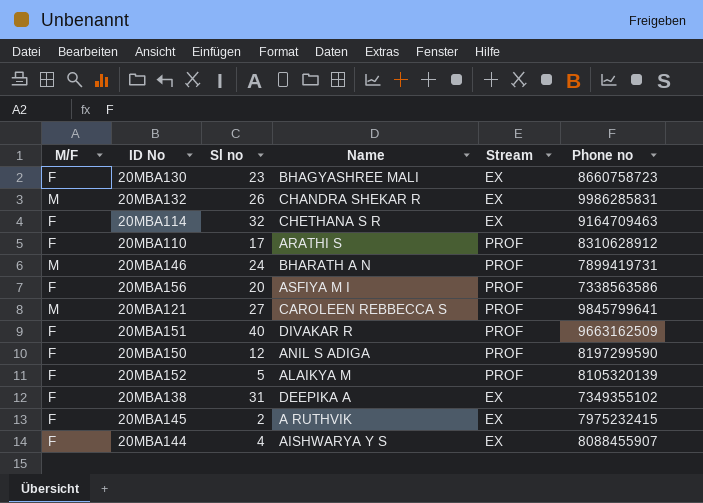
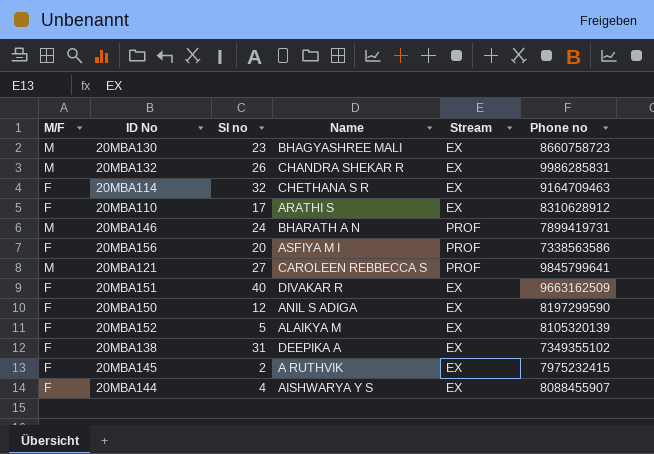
20MBA130 | M/F: F -> M
20MBA110 | Stream: PROF -> EX
20MBA151 | Stream: PROF -> EX
20MBA150 | Stream: PROF -> EX
20MBA152 | Stream: PROF -> EX

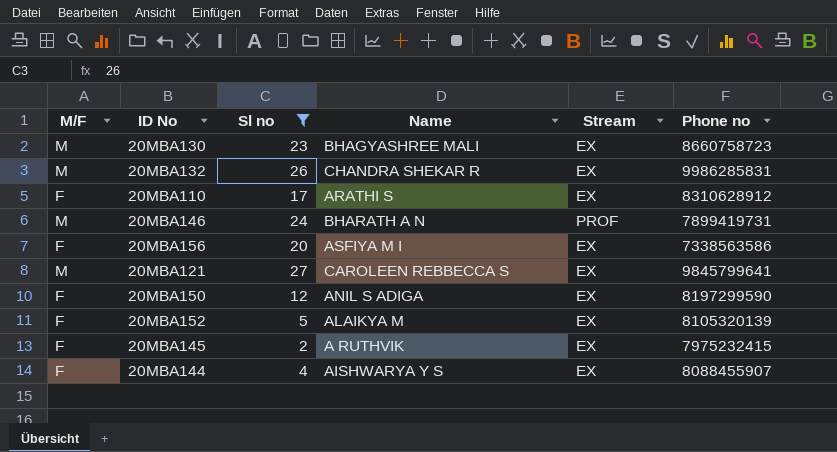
filter: none -> Sl no <= 27
20MBA156 | Stream: PROF -> EX
20MBA121 | Stream: PROF -> EX

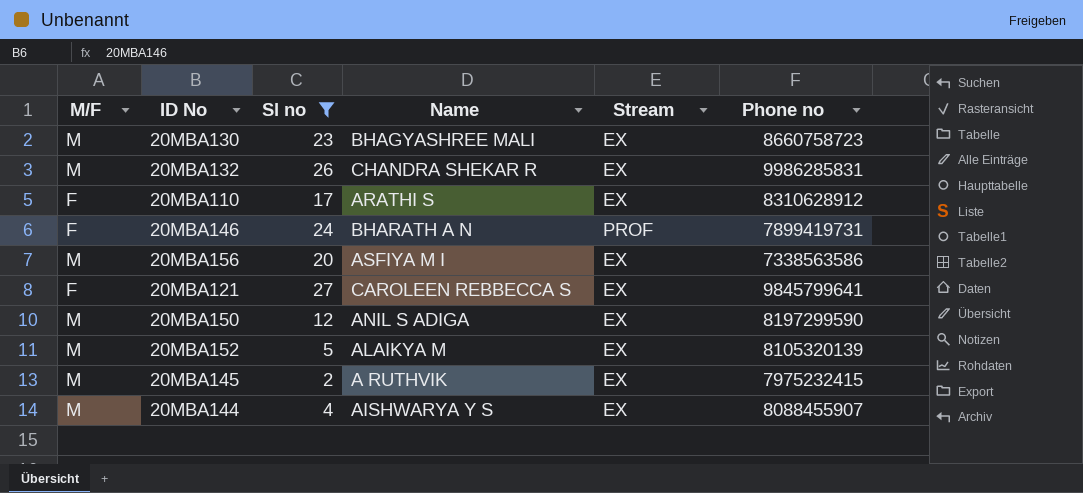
20MBA146 | M/F: M -> F
20MBA156 | M/F: F -> M
20MBA121 | M/F: M -> F
20MBA150 | M/F: F -> M
20MBA152 | M/F: F -> M
20MBA145 | M/F: F -> M
20MBA144 | M/F: F -> M

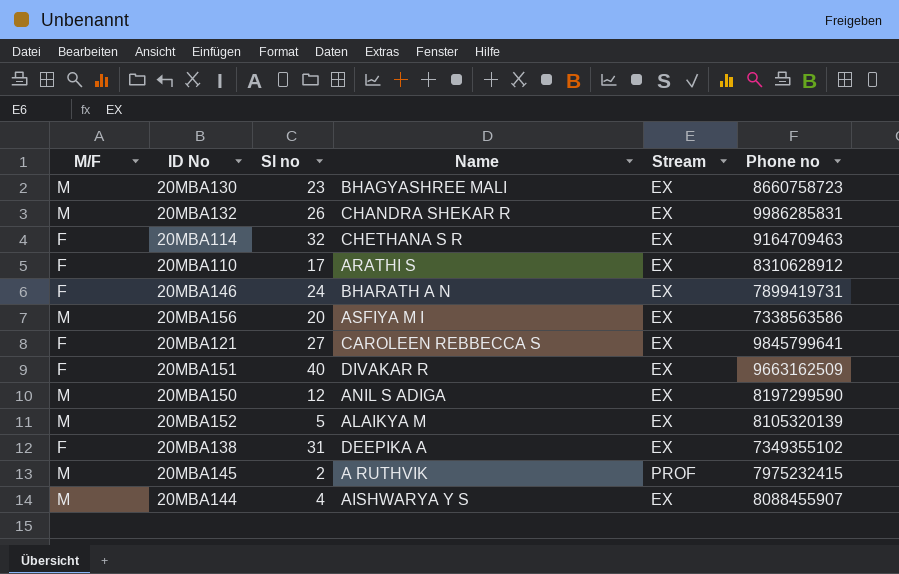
filter: Sl no <= 27 -> none
20MBA146 | Stream: PROF -> EX
20MBA145 | Stream: EX -> PROF

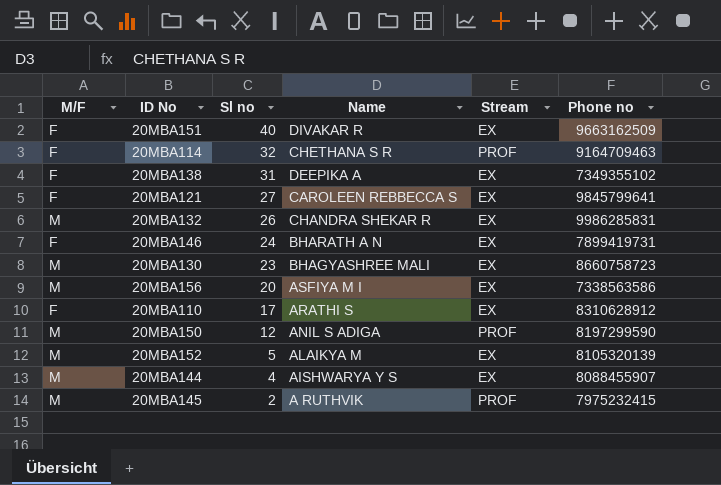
row order: none -> Sl no descending
20MBA114 | Stream: EX -> PROF
20MBA150 | Stream: EX -> PROF

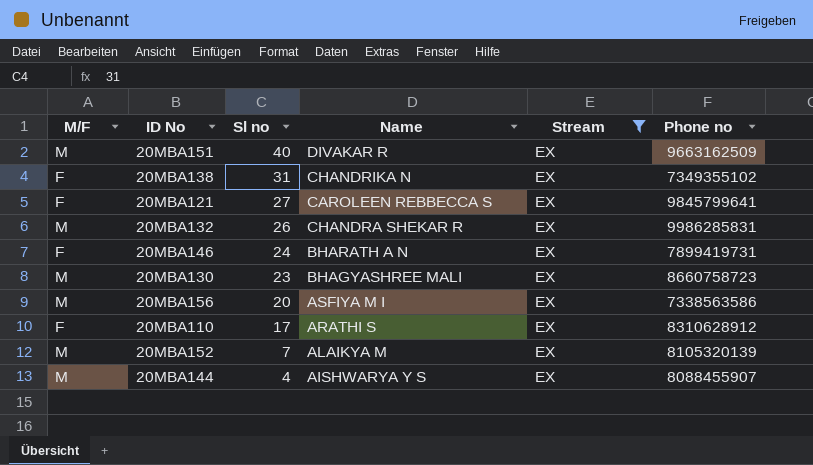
filter: none -> Stream = EX
20MBA151 | M/F: F -> M
20MBA138 | Name: DEEPIKA A -> CHANDRIKA N
20MBA152 | Sl no: 5 -> 7

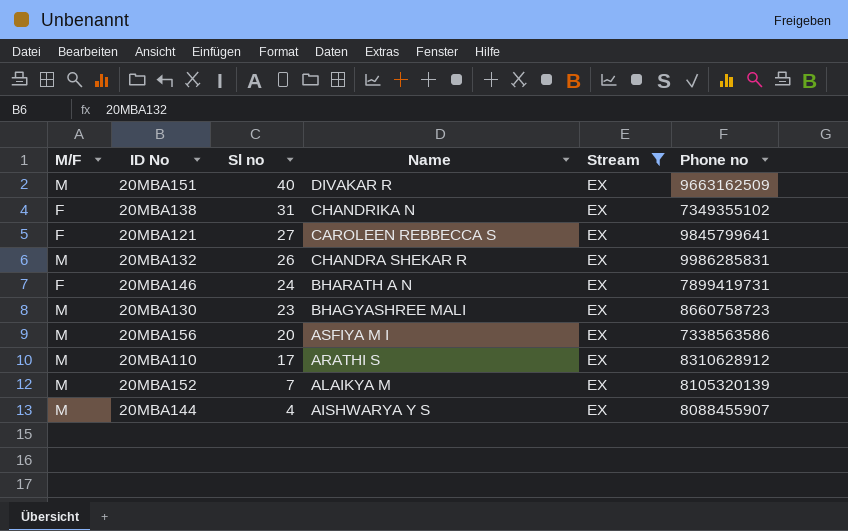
20MBA110 | M/F: F -> M

